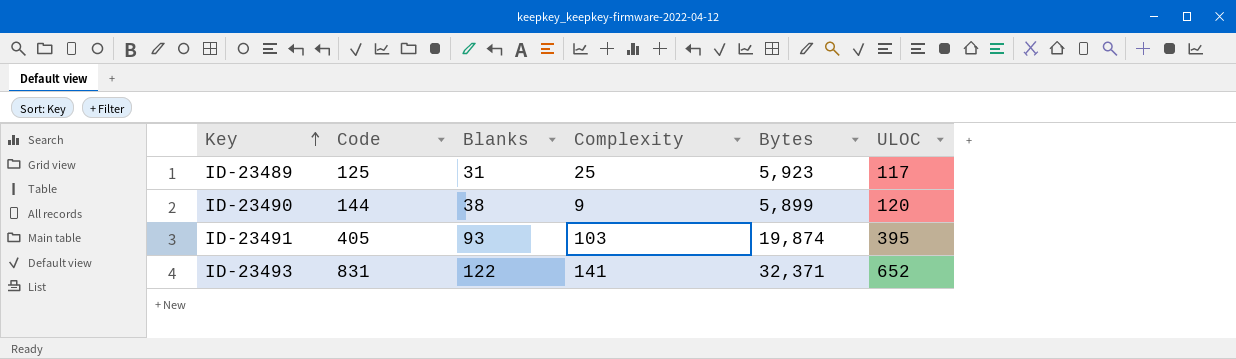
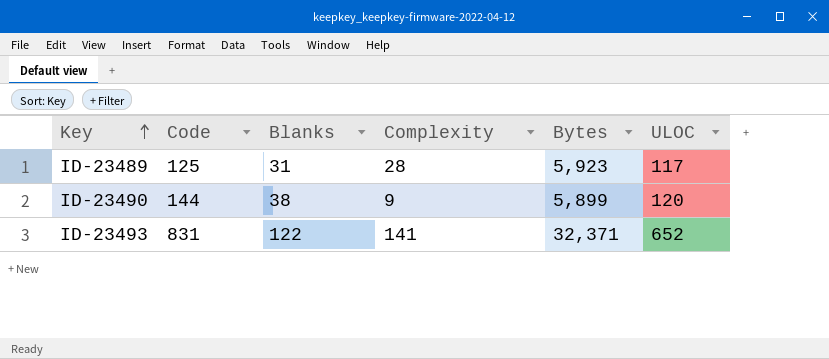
row ID-23491: 405 | 93 | 103 | 19,874 | 395 -> none
ID-23489 | Complexity: 25 -> 28

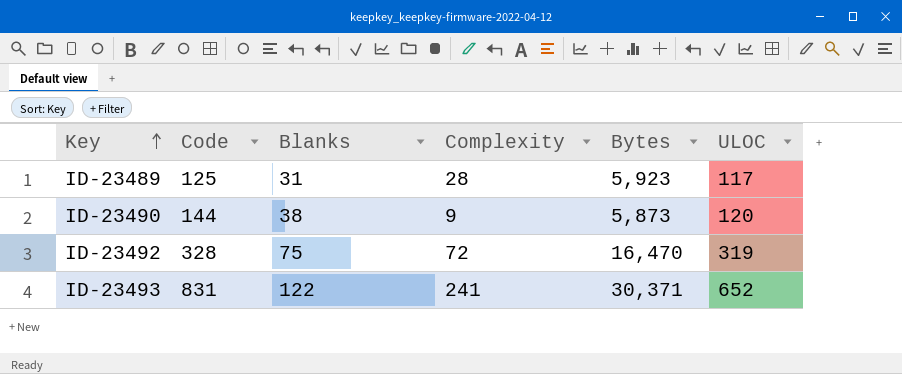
ID-23490 | Bytes: 5,899 -> 5,873
row ID-23492: none -> 328 | 75 | 72 | 16,470 | 319
ID-23493 | Complexity: 141 -> 241
ID-23493 | Bytes: 32,371 -> 30,371

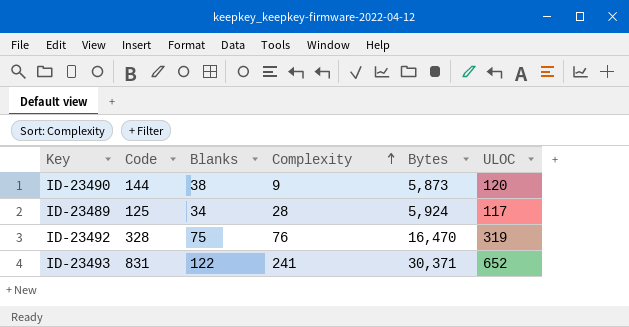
row order: Key ascending -> Complexity ascending
ID-23489 | Blanks: 31 -> 34
ID-23489 | Bytes: 5,923 -> 5,924
ID-23492 | Complexity: 72 -> 76

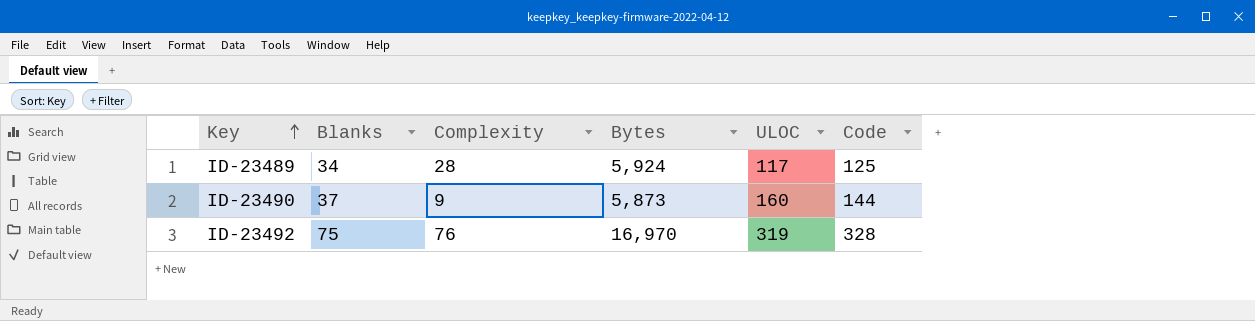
row order: Complexity ascending -> Key ascending
column Code | position: 2 -> 6
row ID-23493: 831 | 122 | 241 | 30,371 | 652 -> none
ID-23490 | Blanks: 38 -> 37
ID-23490 | ULOC: 120 -> 160
ID-23492 | Bytes: 16,470 -> 16,970

